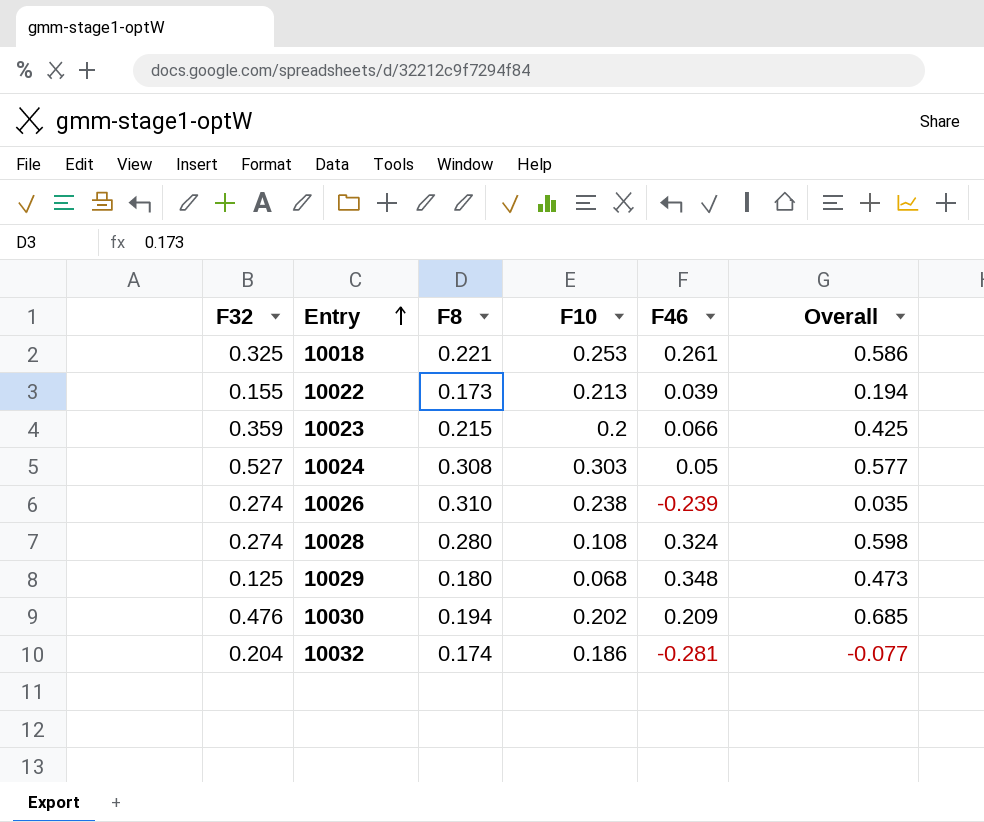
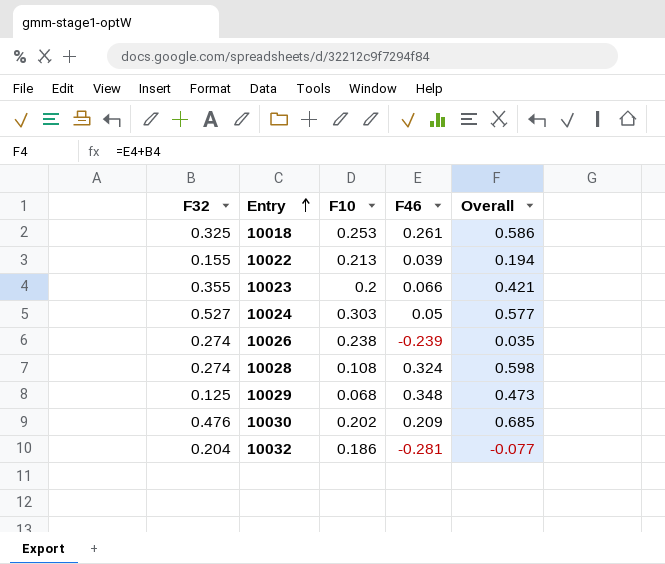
column F8 | position: 3 -> none
10023 | F32: 0.359 -> 0.355
10023 | Overall: 0.425 -> 0.421

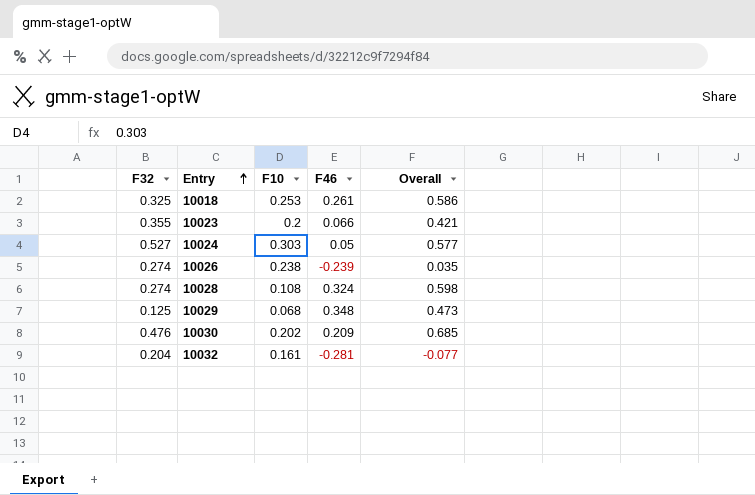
row 10022: 0.155 | 0.213 | 0.039 | 0.194 -> none
10032 | F10: 0.186 -> 0.161

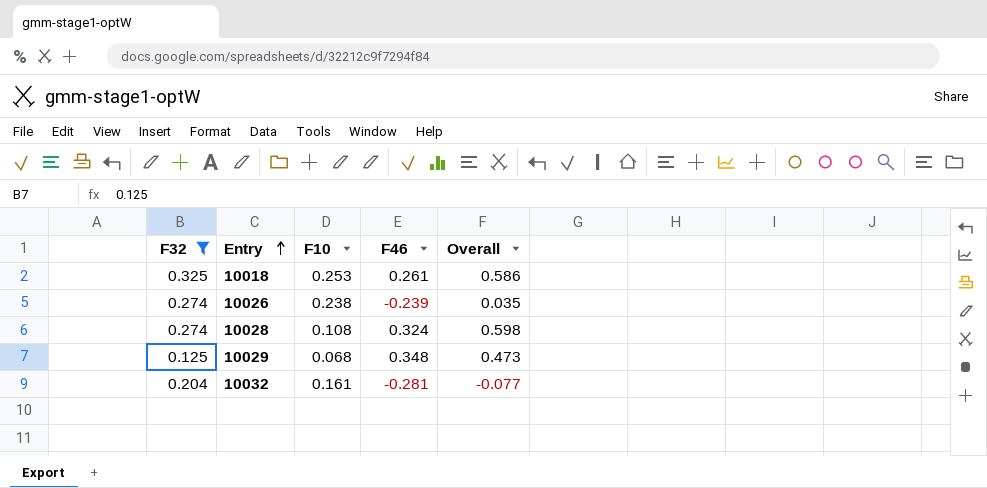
filter: none -> F32 <= 0.325

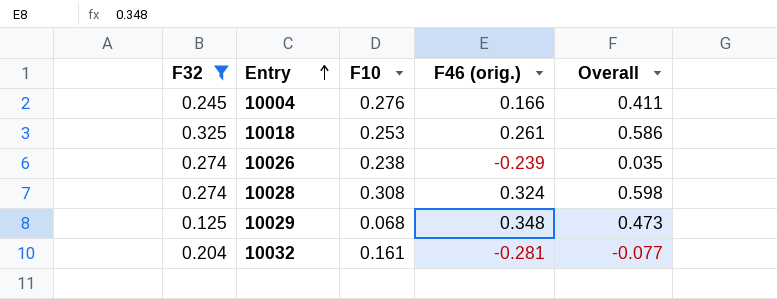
column name: F46 -> F46 (orig.)
row 10004: none -> 0.245 | 0.276 | 0.166 | 0.411
10028 | F10: 0.108 -> 0.308

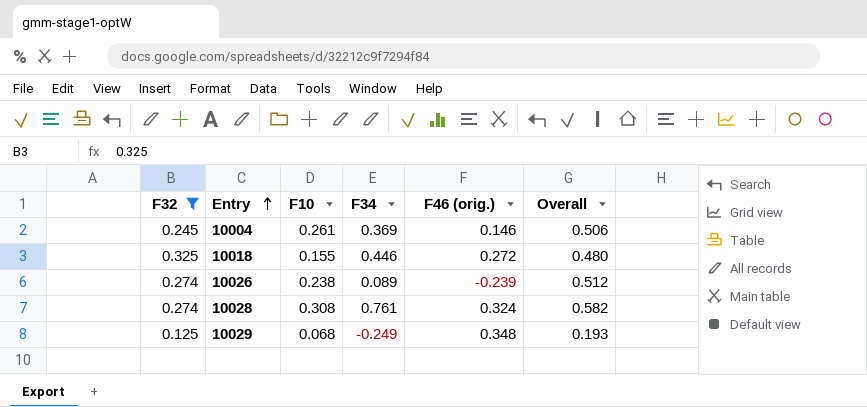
column F34 | position: none -> 4
column Overall | formula: [F32] + [F46 (orig.)] -> [F32] + [F10]
row 10032: 0.204 | 0.161 | -0.281 | -0.077 -> none
10004 | F10: 0.276 -> 0.261
10004 | F46 (orig.): 0.166 -> 0.146
10018 | F10: 0.253 -> 0.155
10018 | F46 (orig.): 0.261 -> 0.272

